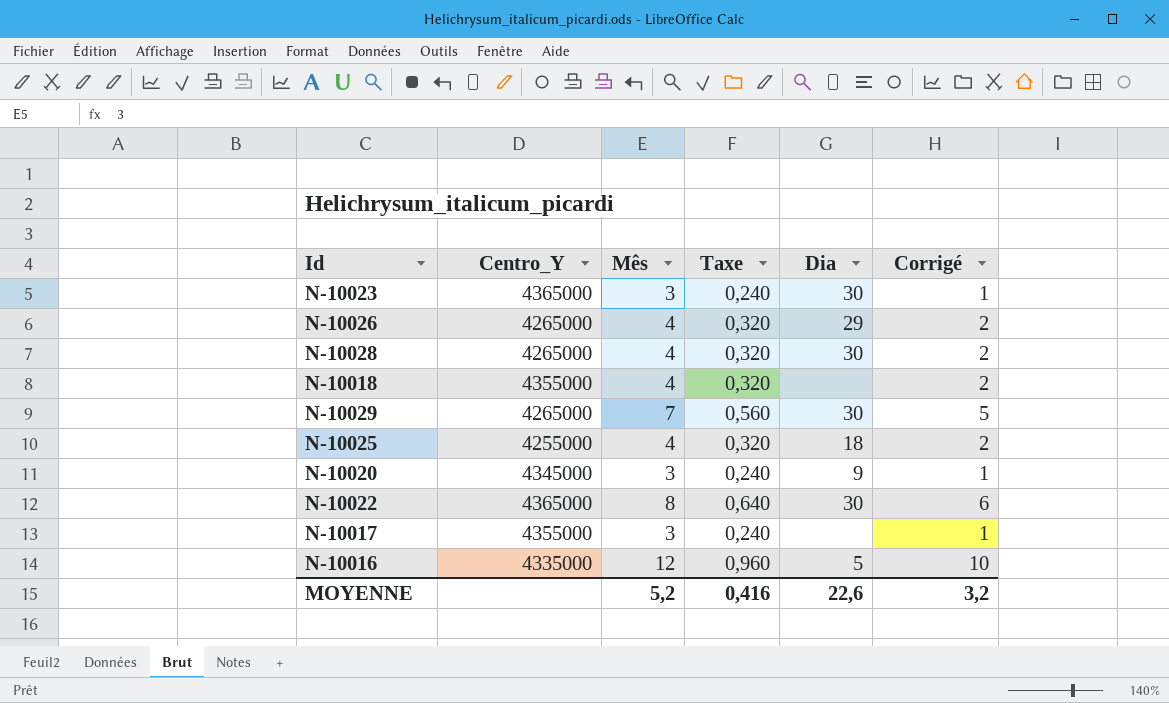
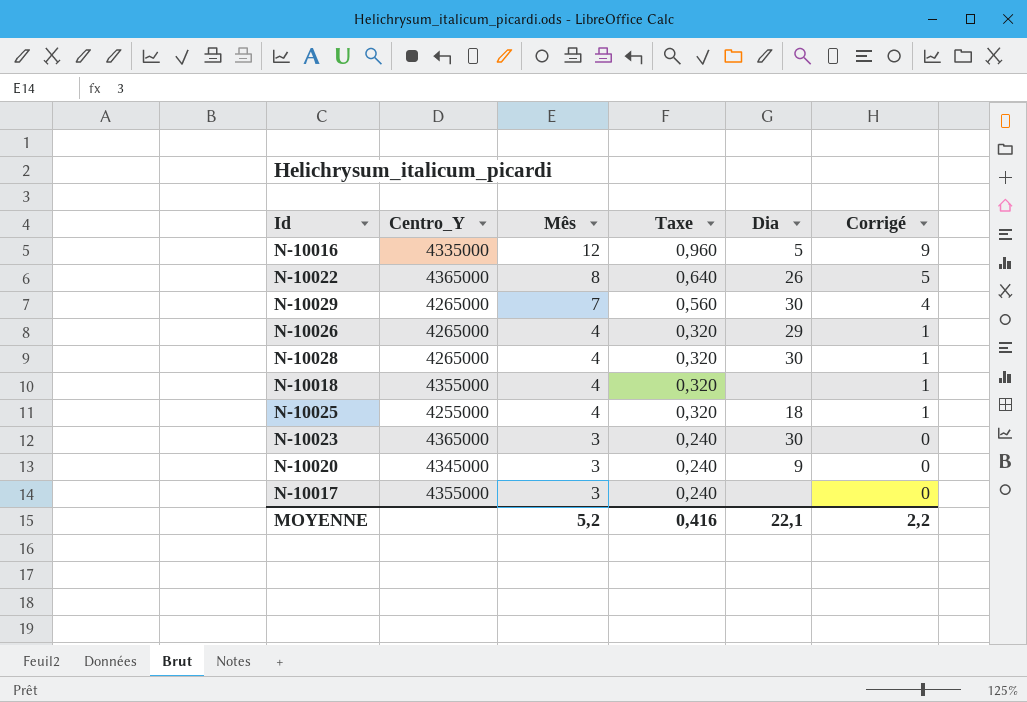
row order: none -> Mês descending
column Corrigé | formula: [Mês] - 2 -> [Mês] - 3
N-10022 | Dia: 30 -> 26
MOYENNE | Dia: 22,6 -> 22,1
MOYENNE | Corrigé: 3,2 -> 2,2

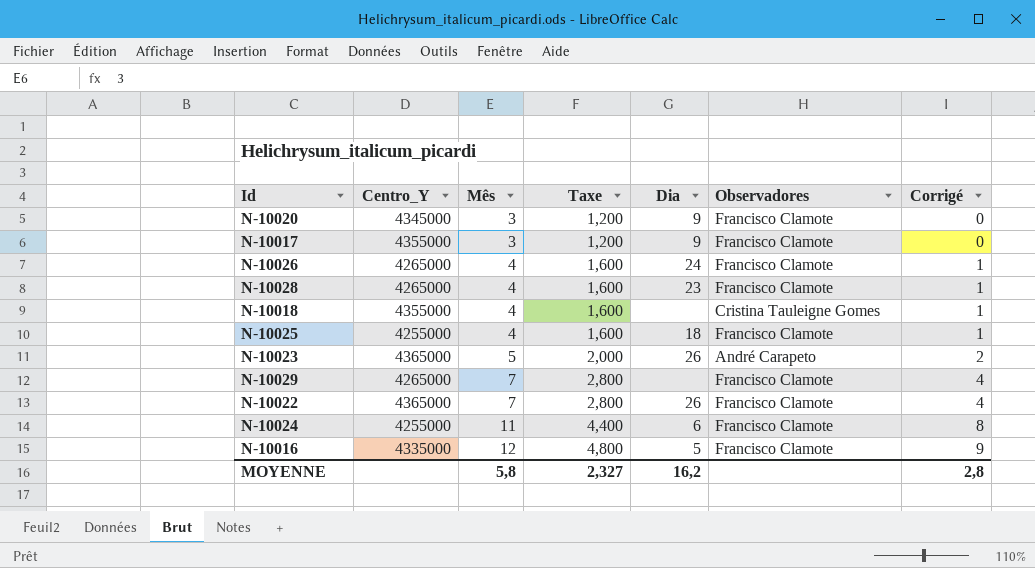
row order: Mês descending -> Mês ascending
column Taxe | formula: [Mês] * 0,08 -> [Mês] * 0,4
column Observadores | position: none -> 6
N-10017 | Dia: none -> 9
N-10026 | Dia: 29 -> 24
N-10028 | Dia: 30 -> 23
N-10023 | Mês: 3 -> 5
N-10023 | Dia: 30 -> 26
N-10023 | Corrigé: 0 -> 2
N-10029 | Dia: 30 -> none
N-10022 | Mês: 8 -> 7
N-10022 | Corrigé: 5 -> 4
row N-10024: none -> 4255000 | 11 | 4,400 | 6 | Francisco Clamote | 8
MOYENNE | Mês: 5,2 -> 5,8
MOYENNE | Taxe: 0,416 -> 2,327
MOYENNE | Dia: 22,1 -> 16,2
MOYENNE | Corrigé: 2,2 -> 2,8

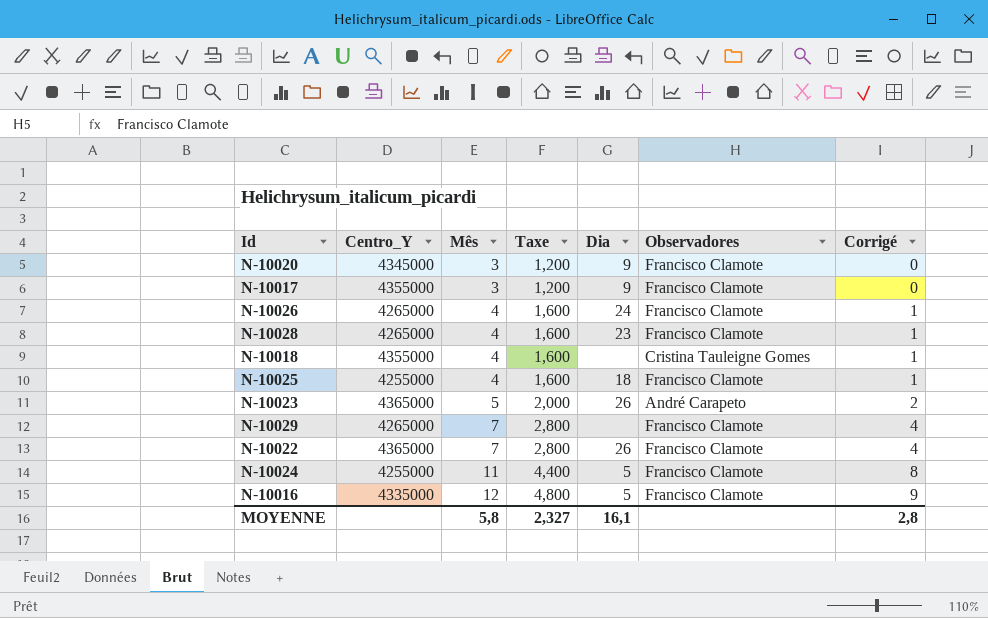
N-10024 | Dia: 6 -> 5
MOYENNE | Dia: 16,2 -> 16,1

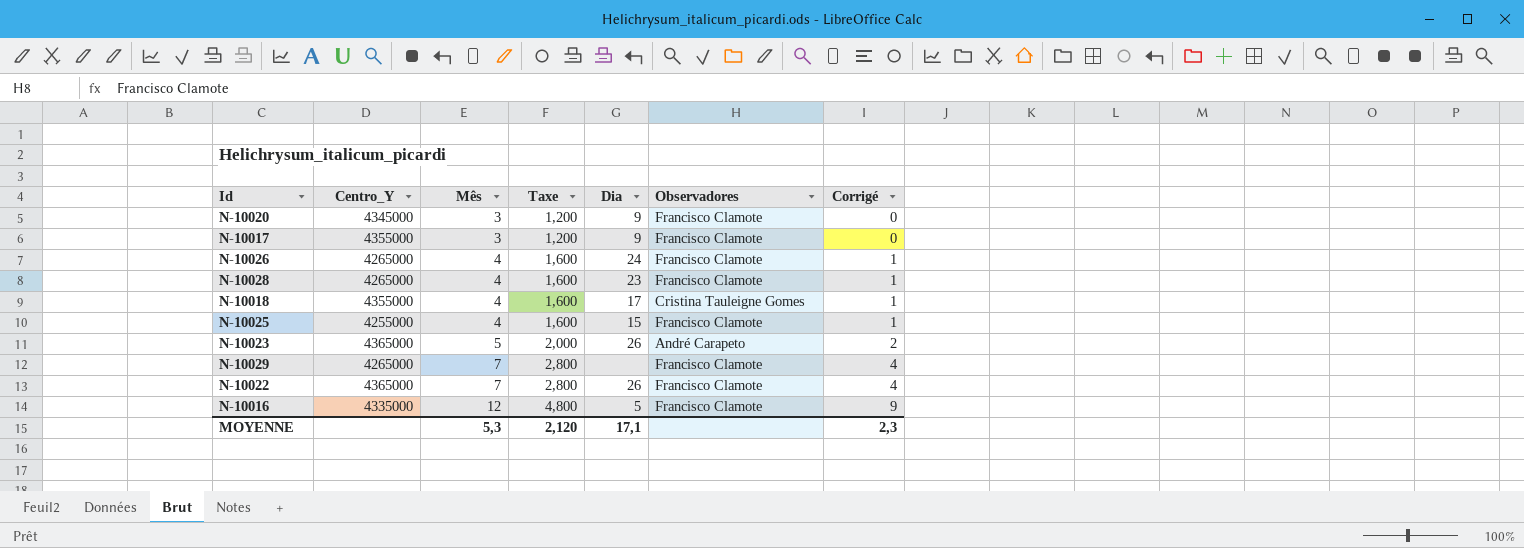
row N-10024: 4255000 | 11 | 4,400 | 5 | Francisco Clamote | 8 -> none
N-10018 | Dia: none -> 17
N-10025 | Dia: 18 -> 15
MOYENNE | Mês: 5,8 -> 5,3
MOYENNE | Taxe: 2,327 -> 2,120
MOYENNE | Dia: 16,1 -> 17,1
MOYENNE | Corrigé: 2,8 -> 2,3

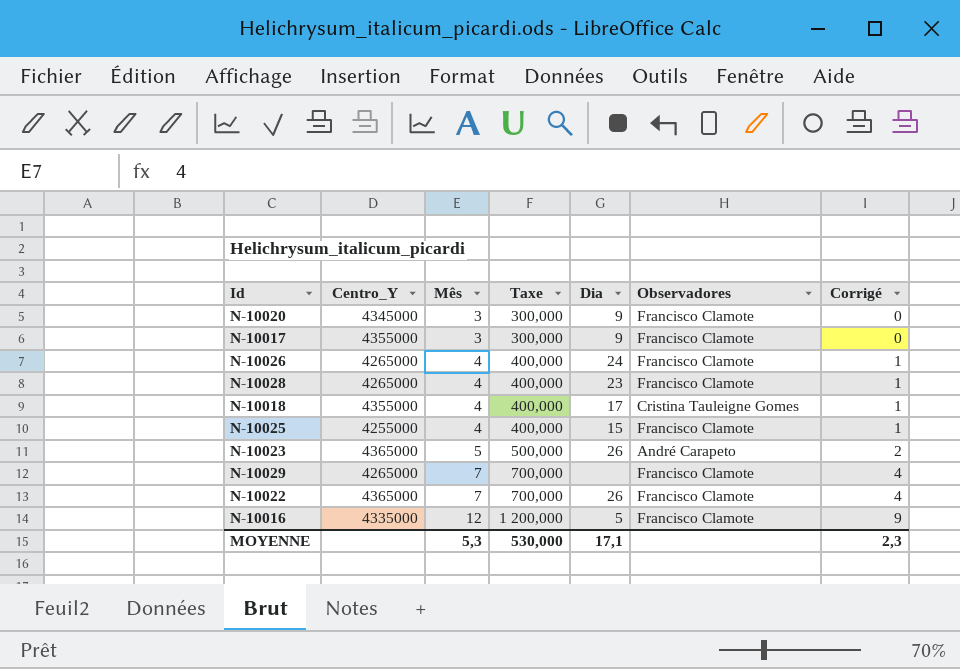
column Taxe | formula: [Mês] * 0,4 -> [Mês] * 100
MOYENNE | Taxe: 2,120 -> 530,000

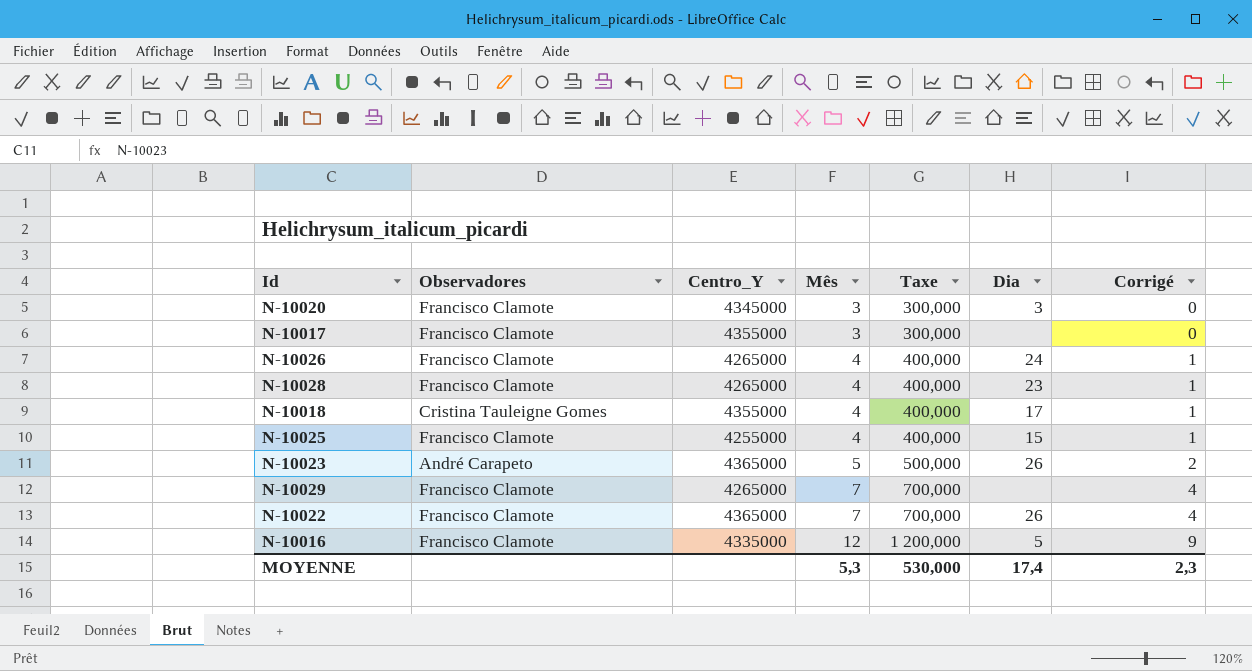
column Observadores | position: 6 -> 2
N-10020 | Dia: 9 -> 3
N-10017 | Dia: 9 -> none
MOYENNE | Dia: 17,1 -> 17,4

